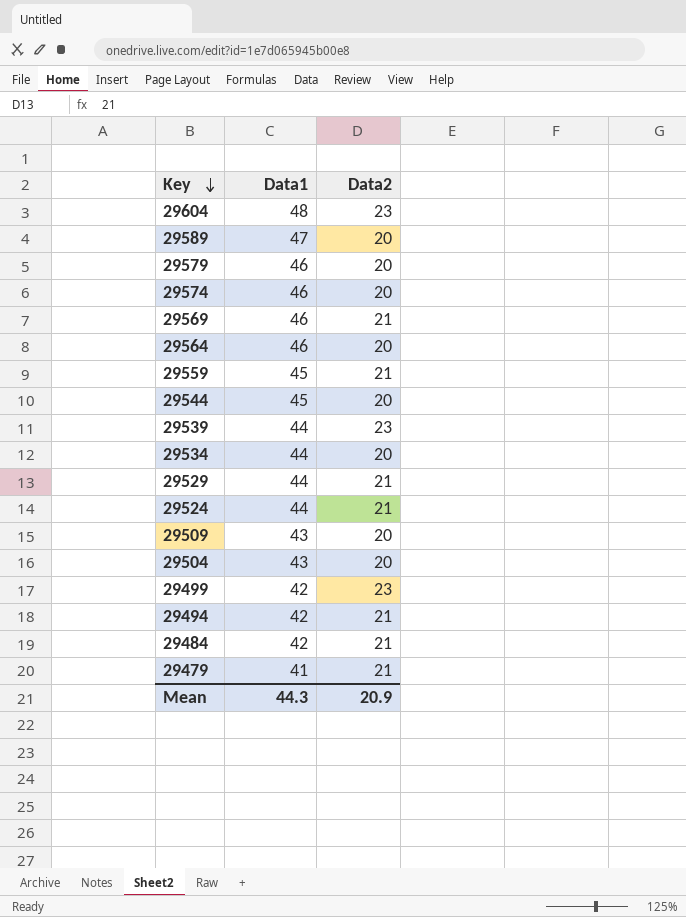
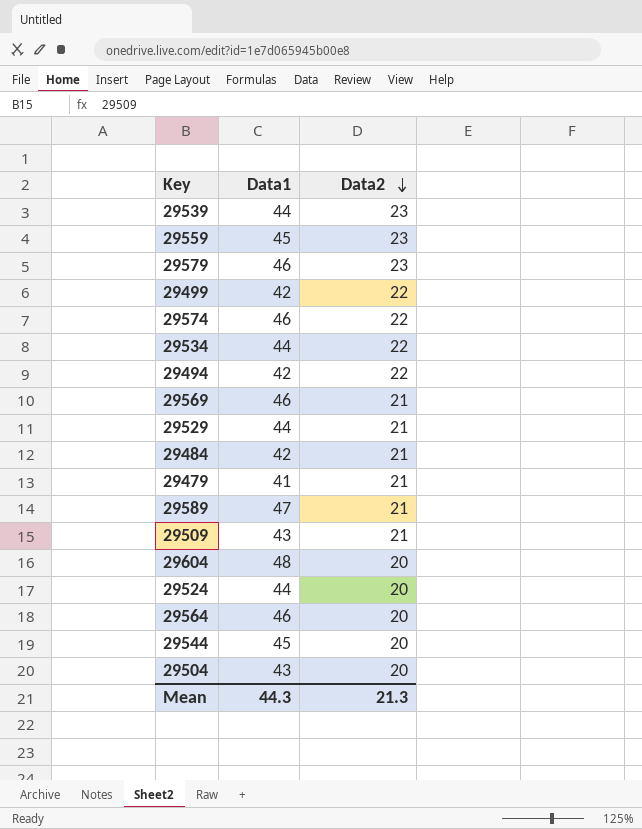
row order: Key descending -> Data2 descending
29559 | Data2: 21 -> 23
29579 | Data2: 20 -> 23
29499 | Data2: 23 -> 22
29574 | Data2: 20 -> 22
29534 | Data2: 20 -> 22
29494 | Data2: 21 -> 22
29589 | Data2: 20 -> 21
29509 | Data2: 20 -> 21
29604 | Data2: 23 -> 20
29524 | Data2: 21 -> 20
Mean | Data2: 20.9 -> 21.3

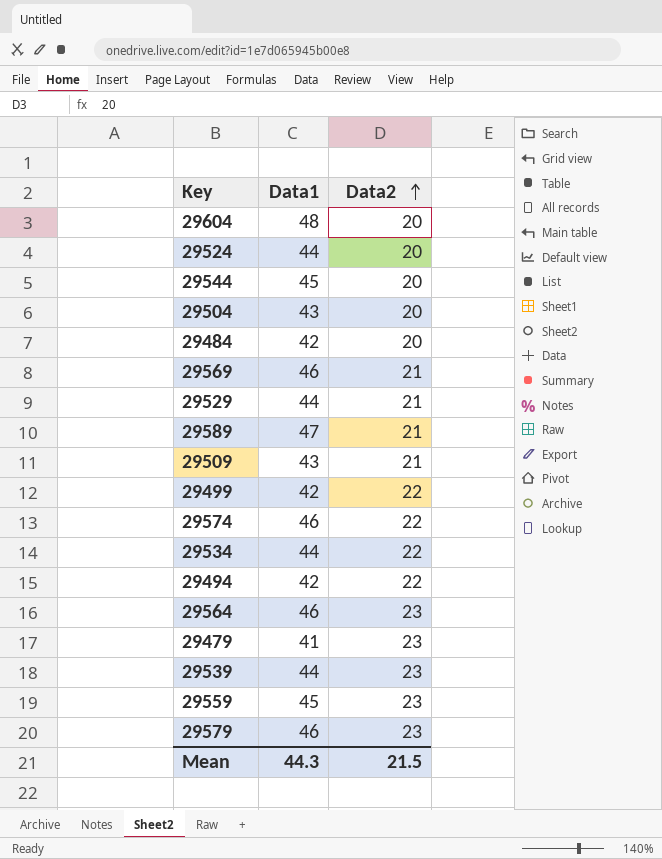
row order: Data2 descending -> Data2 ascending
29484 | Data2: 21 -> 20
29564 | Data2: 20 -> 23
29479 | Data2: 21 -> 23
Mean | Data2: 21.3 -> 21.5

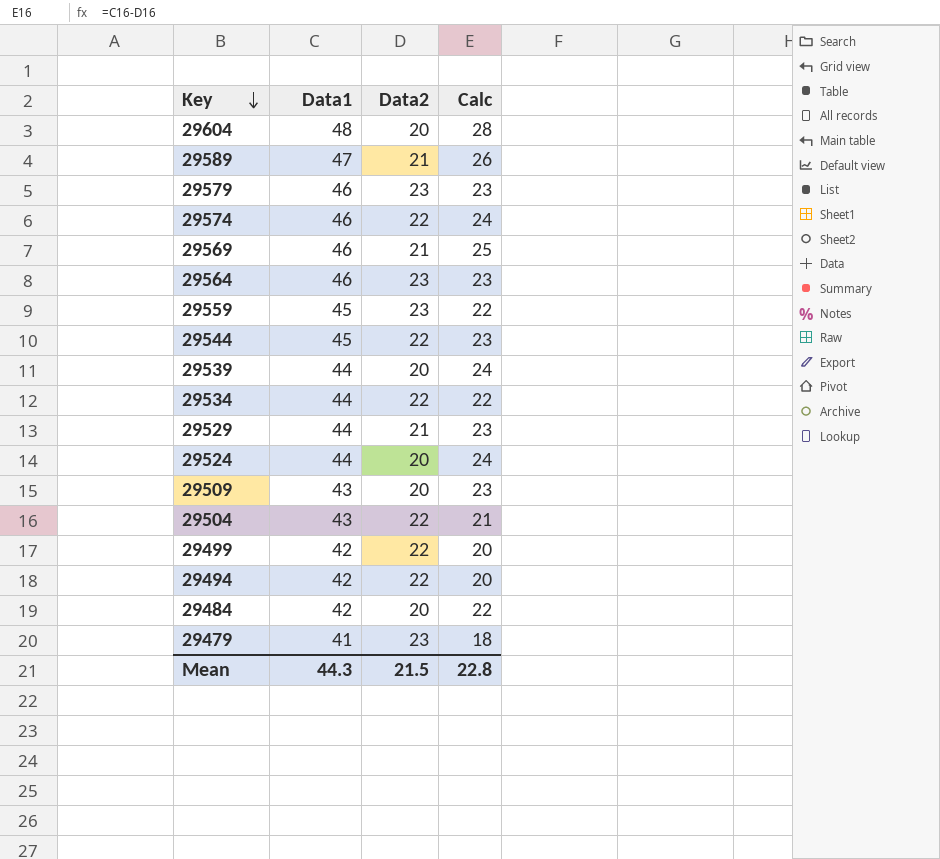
row order: Data2 ascending -> Key descending
column Calc | formula: none -> [Data1] - [Data2]
29544 | Data2: 20 -> 22
29539 | Data2: 23 -> 20
29509 | Data2: 21 -> 20
29504 | Data2: 20 -> 22

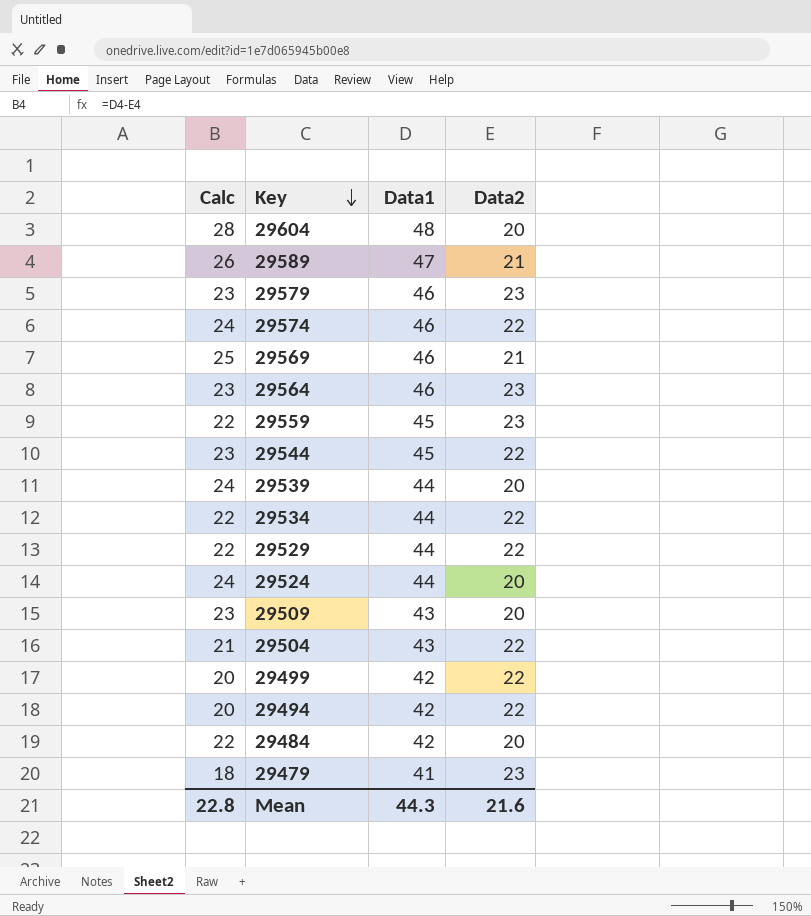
column Calc | position: 4 -> 1
29529 | Calc: 23 -> 22
29529 | Data2: 21 -> 22
Mean | Data2: 21.5 -> 21.6

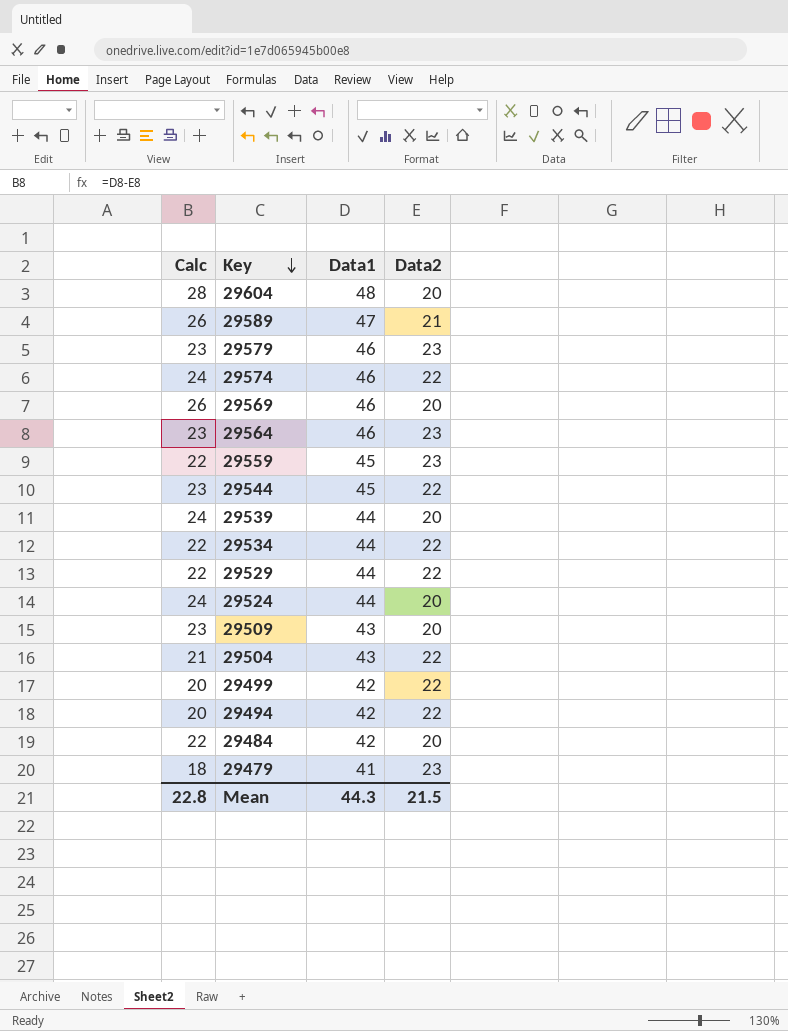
29569 | Calc: 25 -> 26
29569 | Data2: 21 -> 20
Mean | Data2: 21.6 -> 21.5

